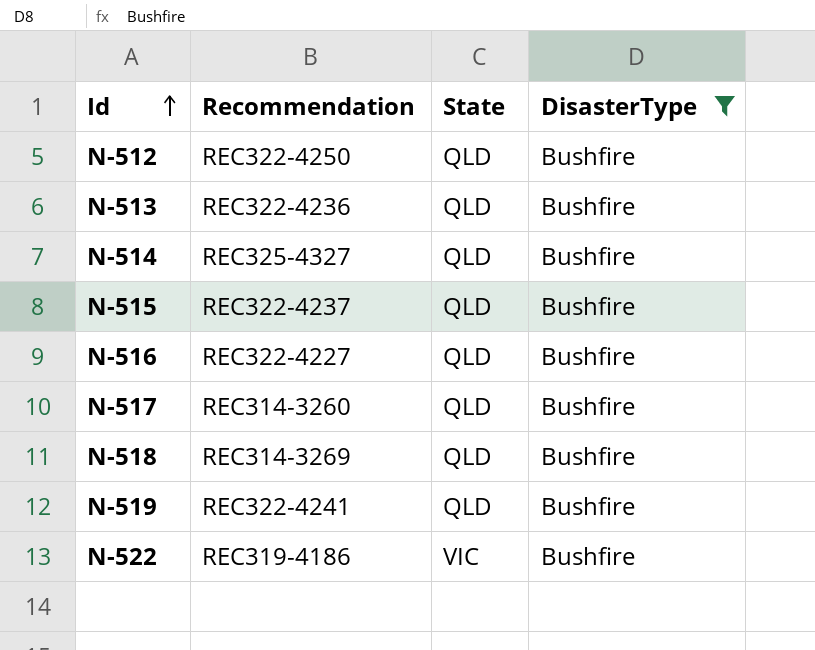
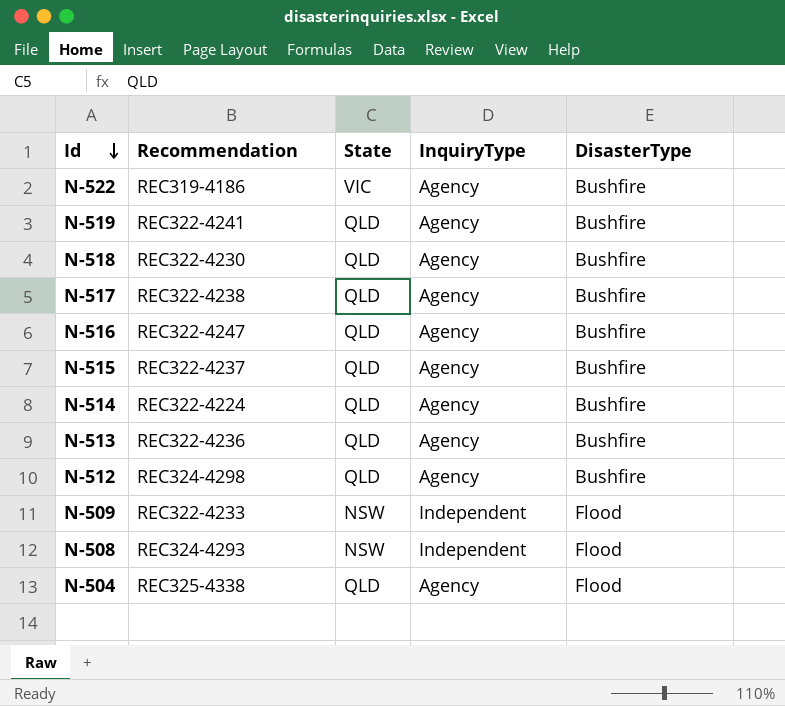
filter: DisasterType = Bushfire -> none
row order: Id ascending -> Id descending
column InquiryType | position: none -> 4
N-518 | Recommendation: REC314-3269 -> REC322-4230
N-517 | Recommendation: REC314-3260 -> REC322-4238
N-516 | Recommendation: REC322-4227 -> REC322-4247
N-514 | Recommendation: REC325-4327 -> REC322-4224
N-512 | Recommendation: REC322-4250 -> REC324-4298

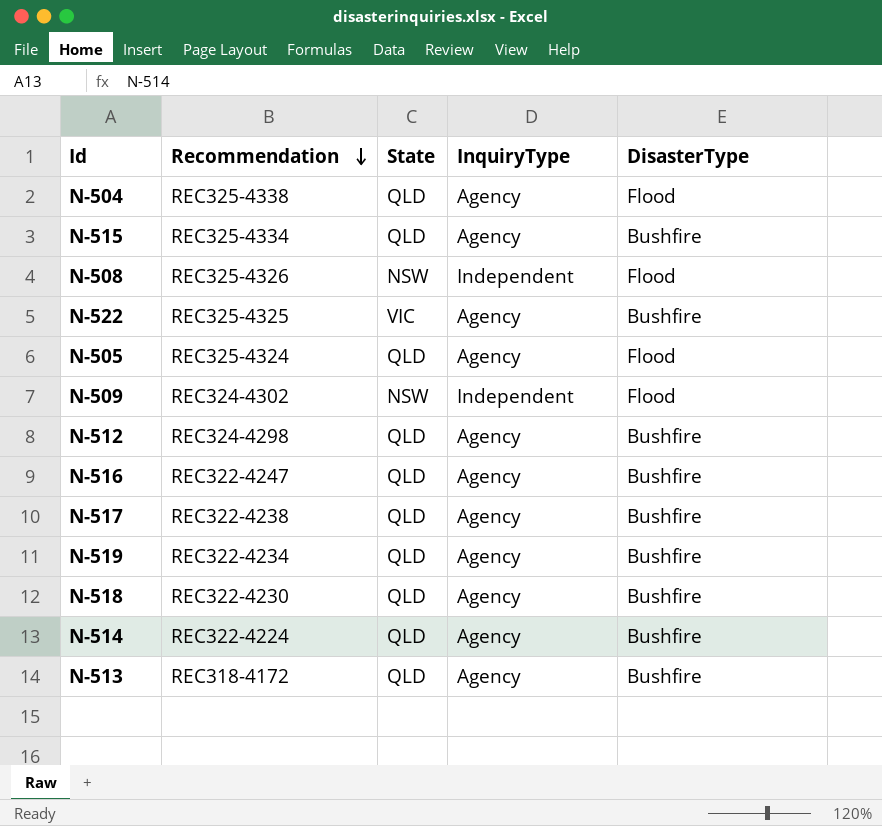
row order: Id descending -> Recommendation descending
N-515 | Recommendation: REC322-4237 -> REC325-4334
N-508 | Recommendation: REC324-4293 -> REC325-4326
N-522 | Recommendation: REC319-4186 -> REC325-4325
row N-505: none -> REC325-4324 | QLD | Agency | Flood
N-509 | Recommendation: REC322-4233 -> REC324-4302
N-519 | Recommendation: REC322-4241 -> REC322-4234
N-513 | Recommendation: REC322-4236 -> REC318-4172

